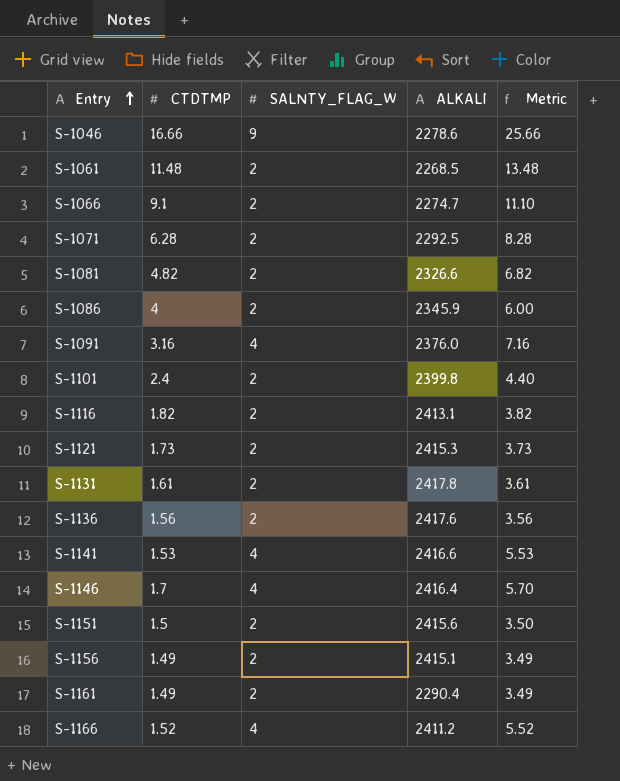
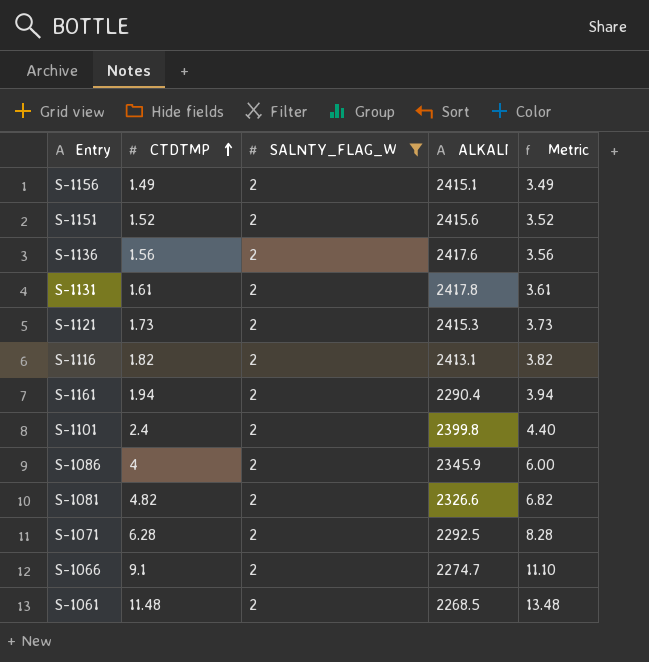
filter: none -> SALNTY_FLAG_W = 2
row order: Entry ascending -> CTDTMP ascending
S-1151 | CTDTMP: 1.5 -> 1.52
S-1151 | Metric: 3.50 -> 3.52
S-1161 | CTDTMP: 1.49 -> 1.94
S-1161 | Metric: 3.49 -> 3.94

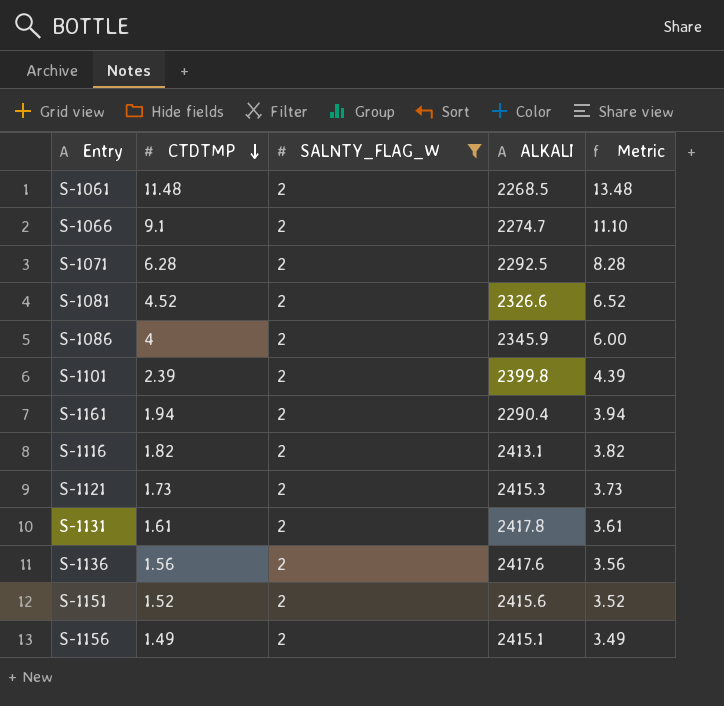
row order: CTDTMP ascending -> CTDTMP descending
S-1081 | CTDTMP: 4.82 -> 4.52
S-1081 | Metric: 6.82 -> 6.52
S-1101 | CTDTMP: 2.4 -> 2.39
S-1101 | Metric: 4.40 -> 4.39

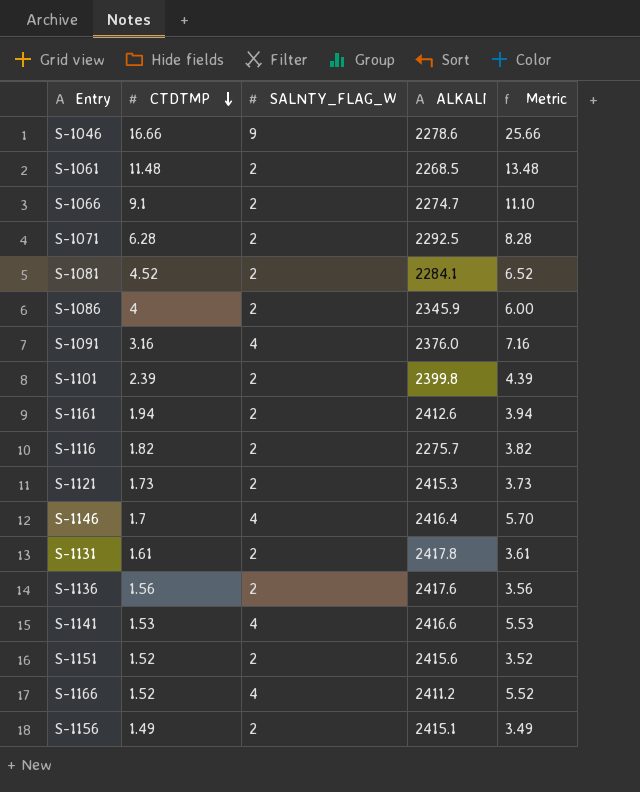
filter: SALNTY_FLAG_W = 2 -> none
S-1081 | ALKALI: 2326.6 -> 2284.1
S-1161 | ALKALI: 2290.4 -> 2412.6
S-1116 | ALKALI: 2413.1 -> 2275.7

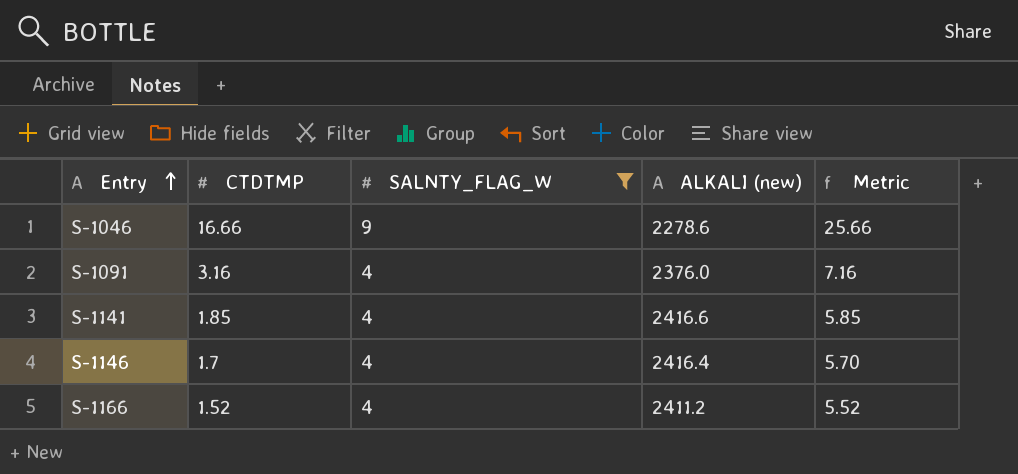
filter: none -> SALNTY_FLAG_W != 2
row order: CTDTMP descending -> Entry ascending
column name: ALKALI -> ALKALI (new)
S-1141 | CTDTMP: 1.53 -> 1.85
S-1141 | Metric: 5.53 -> 5.85

